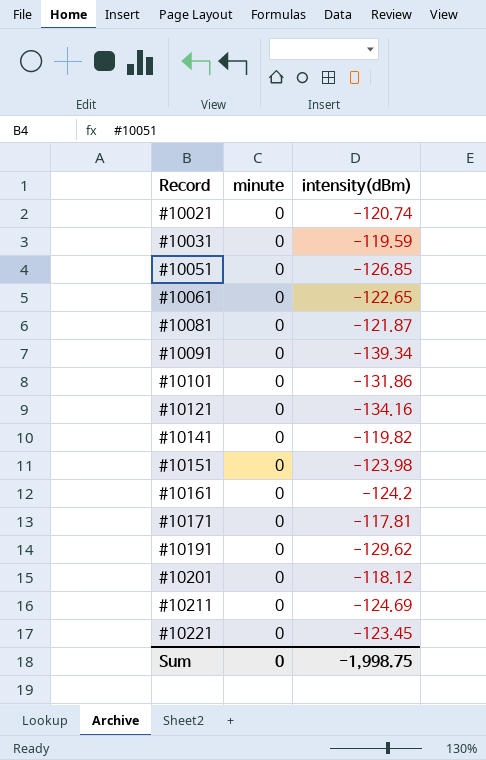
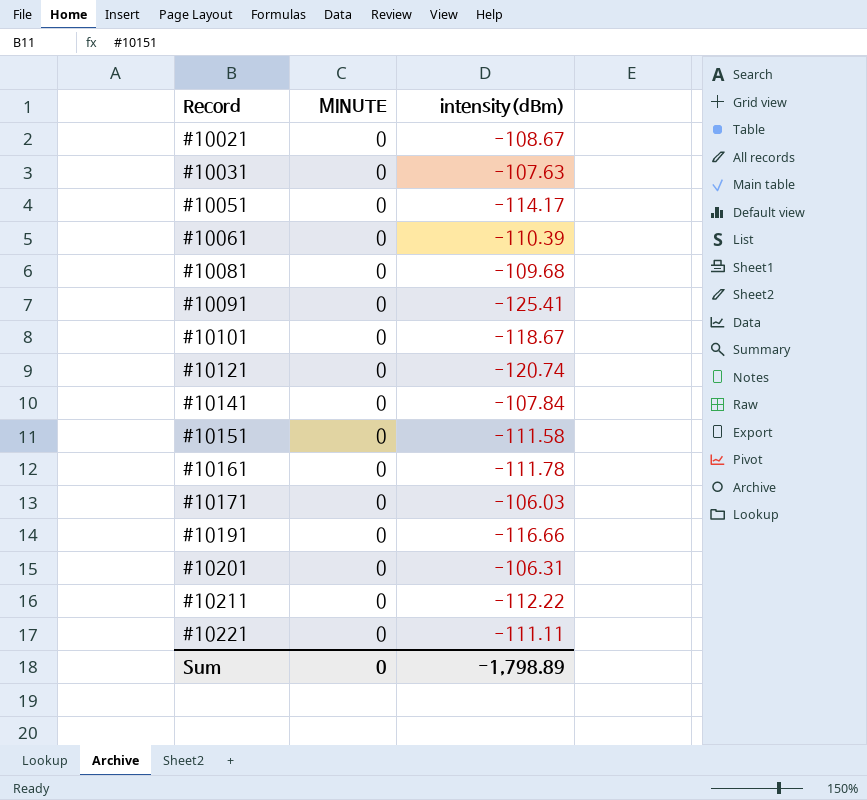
column name: minute -> MINUTE
#10021 | intensity(dBm): -120.74 -> -108.67
#10031 | intensity(dBm): -119.59 -> -107.63
#10051 | intensity(dBm): -126.85 -> -114.17
#10061 | intensity(dBm): -122.65 -> -110.39
#10081 | intensity(dBm): -121.87 -> -109.68
#10091 | intensity(dBm): -139.34 -> -125.41
#10101 | intensity(dBm): -131.86 -> -118.67
#10121 | intensity(dBm): -134.16 -> -120.74
#10141 | intensity(dBm): -119.82 -> -107.84
#10151 | intensity(dBm): -123.98 -> -111.58
#10161 | intensity(dBm): -124.2 -> -111.78
#10171 | intensity(dBm): -117.81 -> -106.03
#10191 | intensity(dBm): -129.62 -> -116.66
#10201 | intensity(dBm): -118.12 -> -106.31
#10211 | intensity(dBm): -124.69 -> -112.22
#10221 | intensity(dBm): -123.45 -> -111.11
Sum | intensity(dBm): -1,998.75 -> -1,798.89

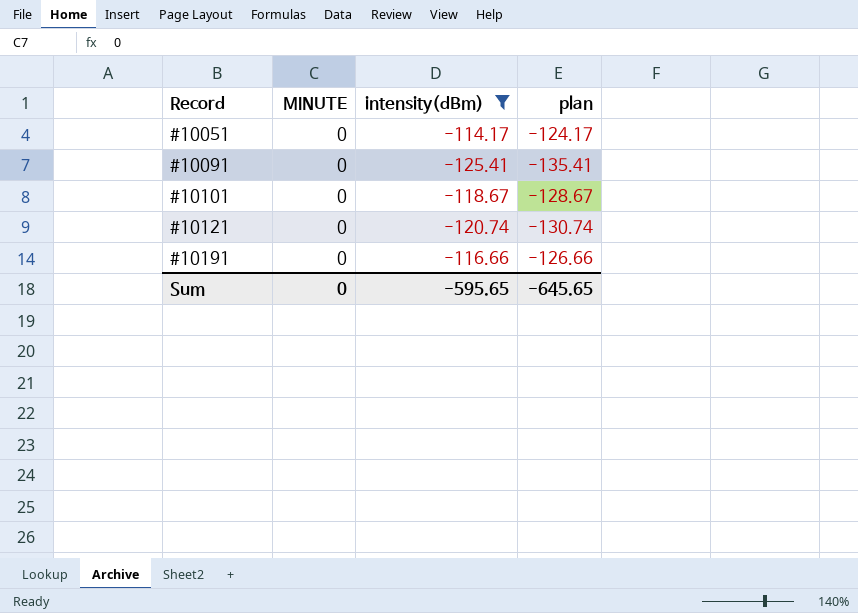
filter: none -> intensity(dBm) <= -114.17
column plan | formula: none -> [intensity(dBm)] - 10
Sum | intensity(dBm): -1,798.89 -> -595.65

